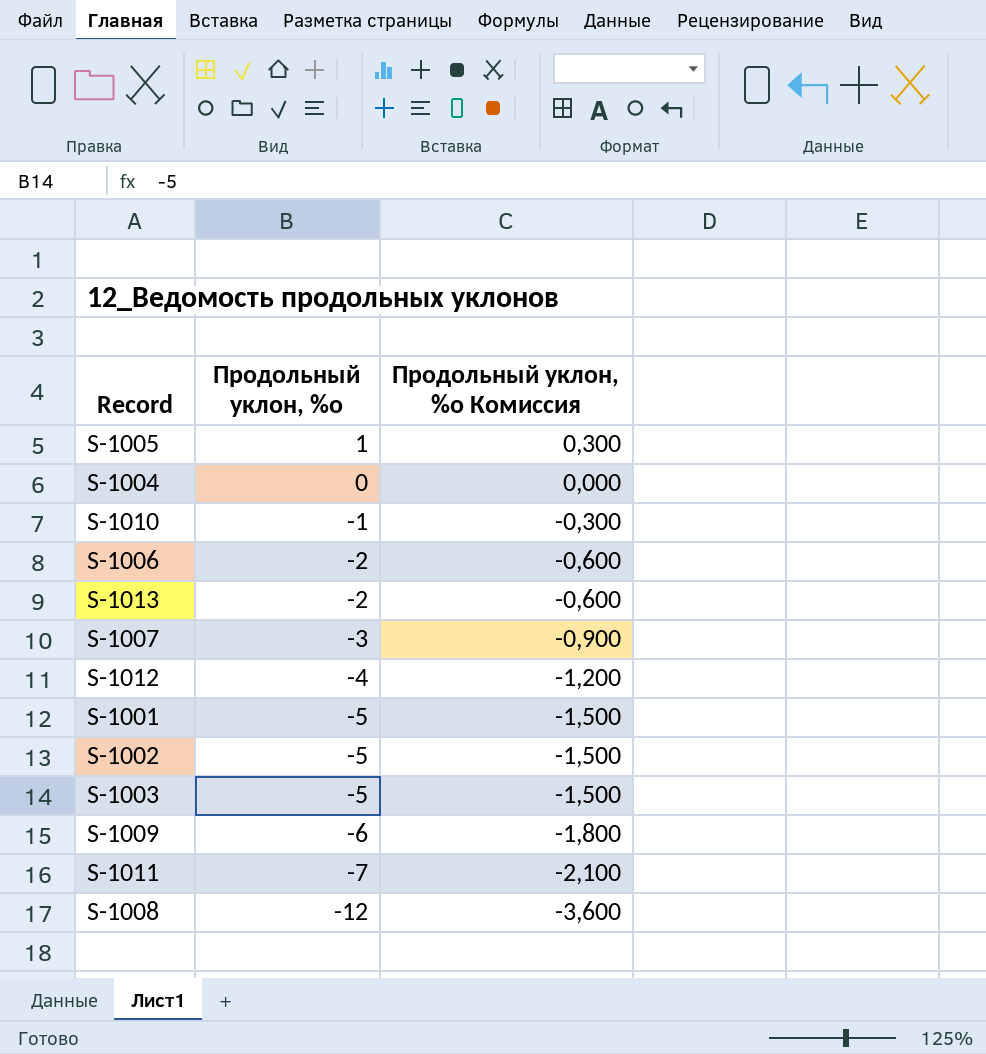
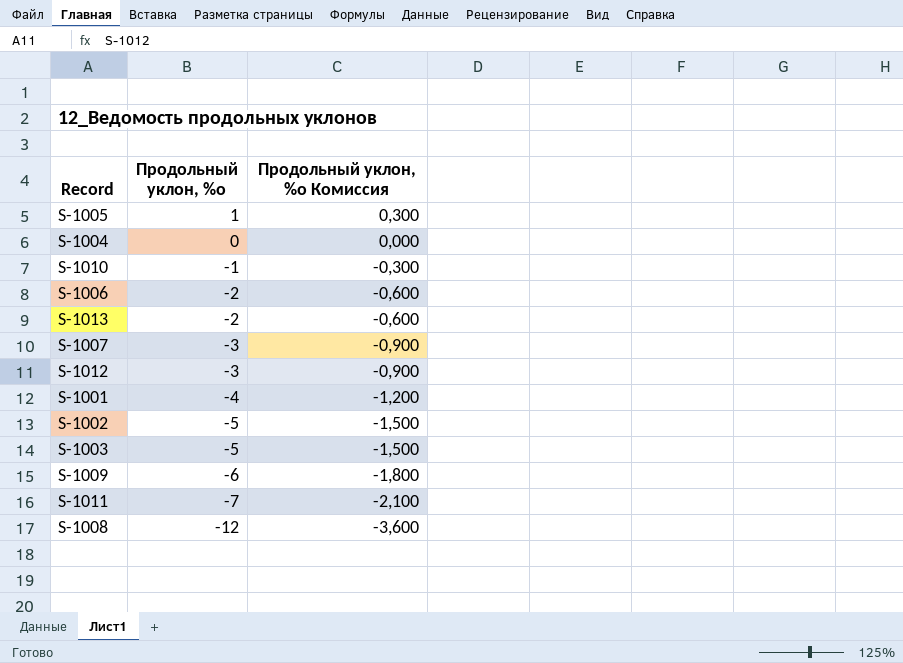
S-1012 | Продольный уклон, %о: -4 -> -3
S-1012 | Продольный уклон, %о Комиссия: -1,200 -> -0,900
S-1001 | Продольный уклон, %о: -5 -> -4
S-1001 | Продольный уклон, %о Комиссия: -1,500 -> -1,200

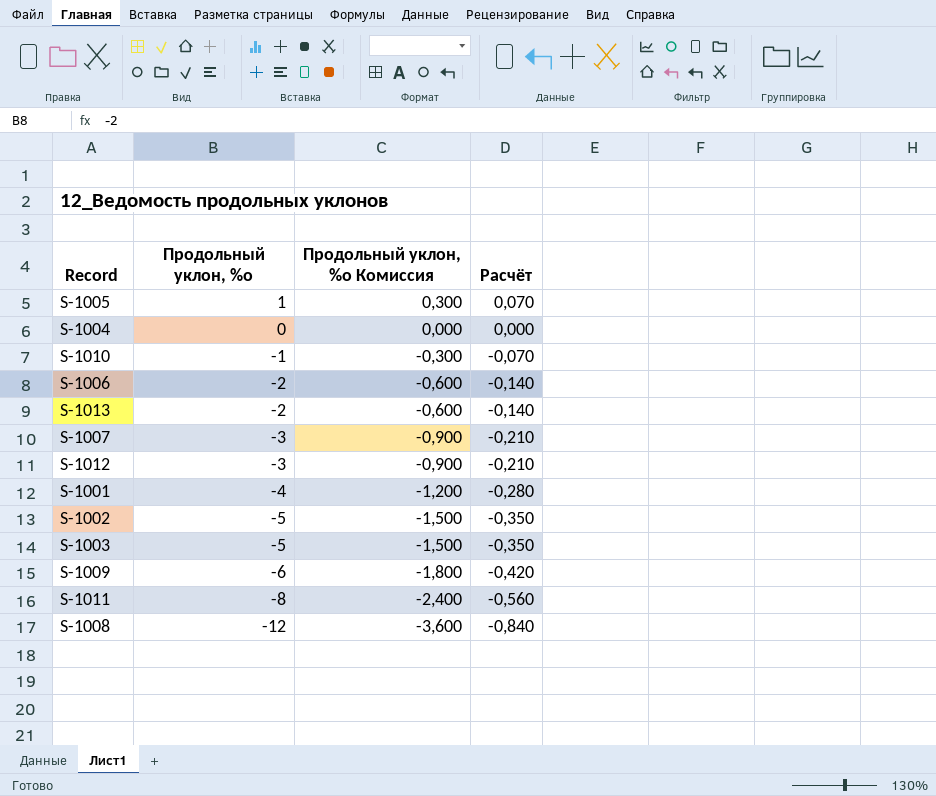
column Расчёт | formula: none -> [Продольный уклон, %о] * 0,07
S-1011 | Продольный уклон, %о: -7 -> -8
S-1011 | Продольный уклон, %о Комиссия: -2,100 -> -2,400

